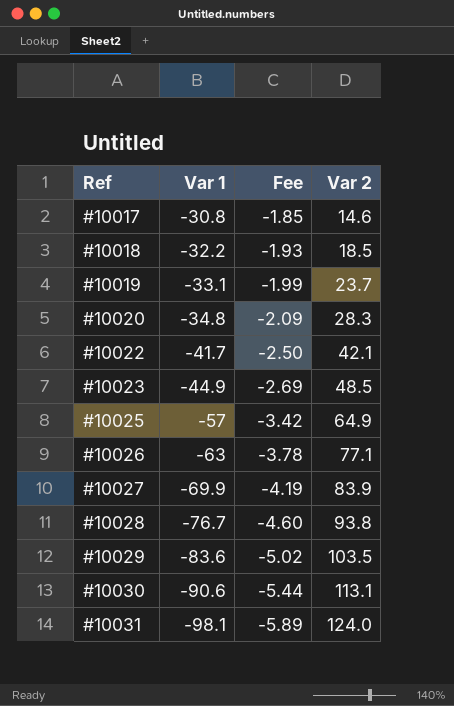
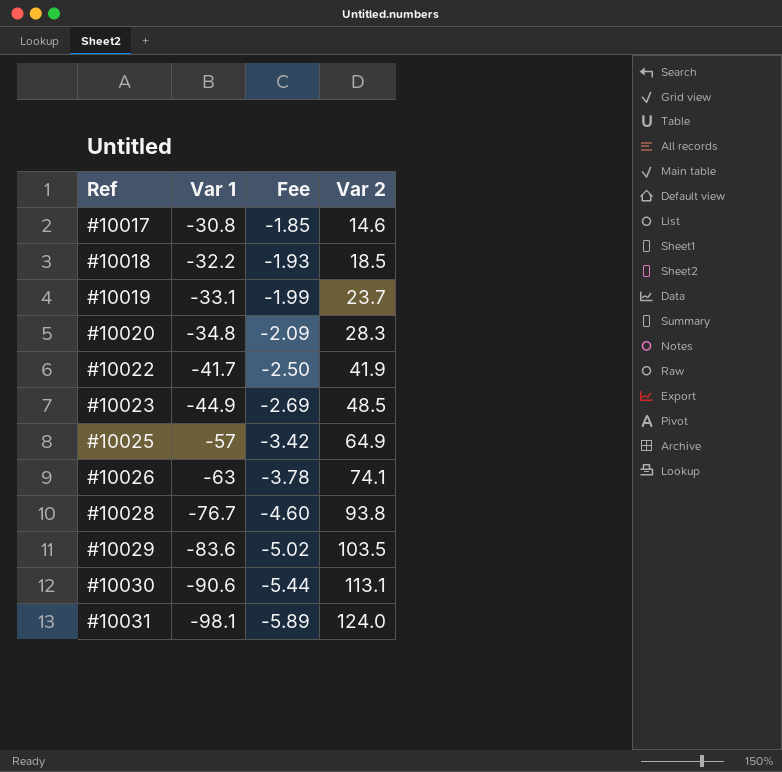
row #10027: -69.9 | -4.19 | 83.9 -> none
#10022 | Var 2: 42.1 -> 41.9
#10026 | Var 2: 77.1 -> 74.1

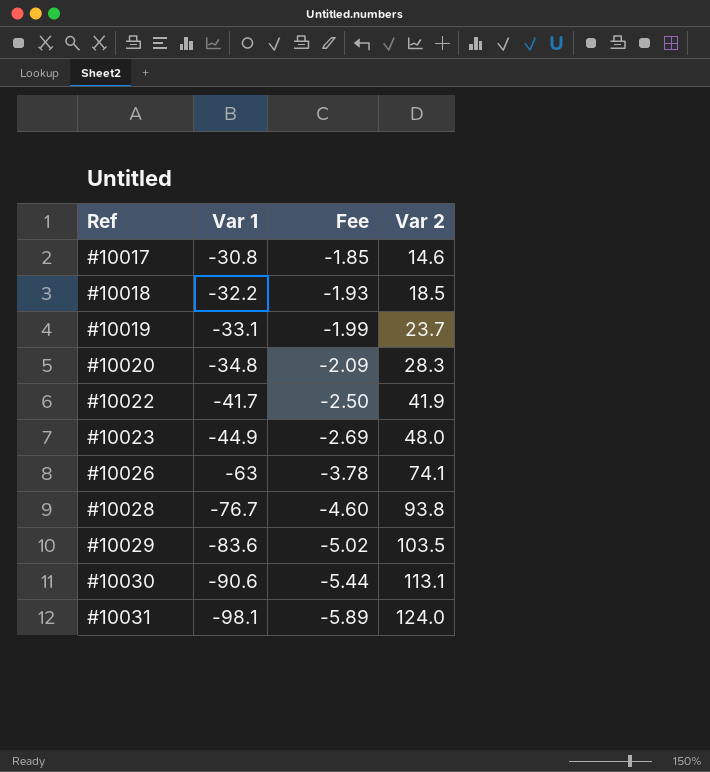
row #10025: -57 | -3.42 | 64.9 -> none
#10023 | Var 2: 48.5 -> 48.0

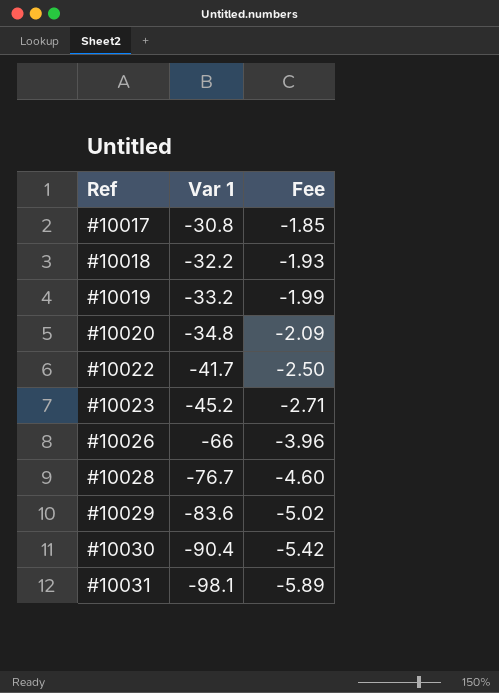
column Var 2 | position: 4 -> none
#10019 | Var 1: -33.1 -> -33.2
#10023 | Var 1: -44.9 -> -45.2
#10023 | Fee: -2.69 -> -2.71
#10026 | Var 1: -63 -> -66
#10026 | Fee: -3.78 -> -3.96
#10030 | Var 1: -90.6 -> -90.4
#10030 | Fee: -5.44 -> -5.42

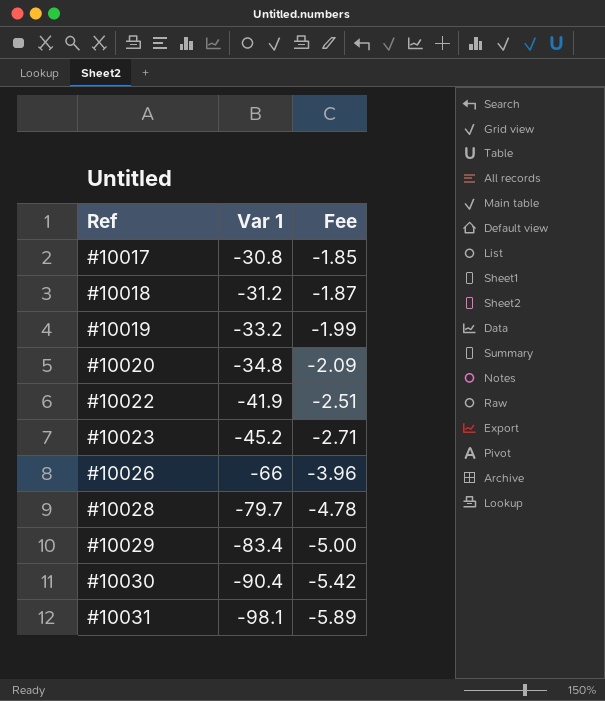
#10018 | Var 1: -32.2 -> -31.2
#10018 | Fee: -1.93 -> -1.87
#10022 | Var 1: -41.7 -> -41.9
#10022 | Fee: -2.50 -> -2.51
#10028 | Var 1: -76.7 -> -79.7
#10028 | Fee: -4.60 -> -4.78
#10029 | Var 1: -83.6 -> -83.4
#10029 | Fee: -5.02 -> -5.00

